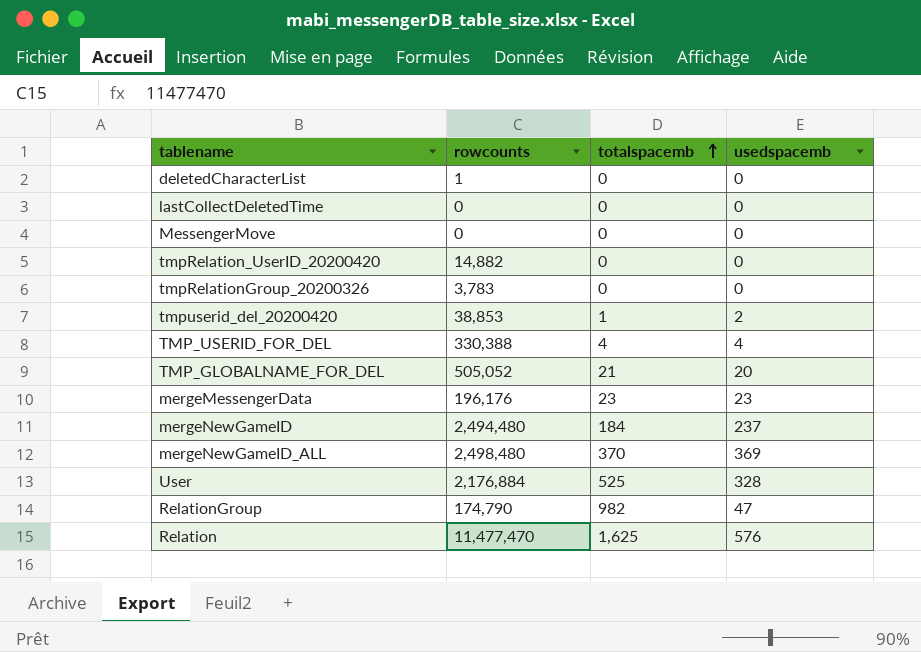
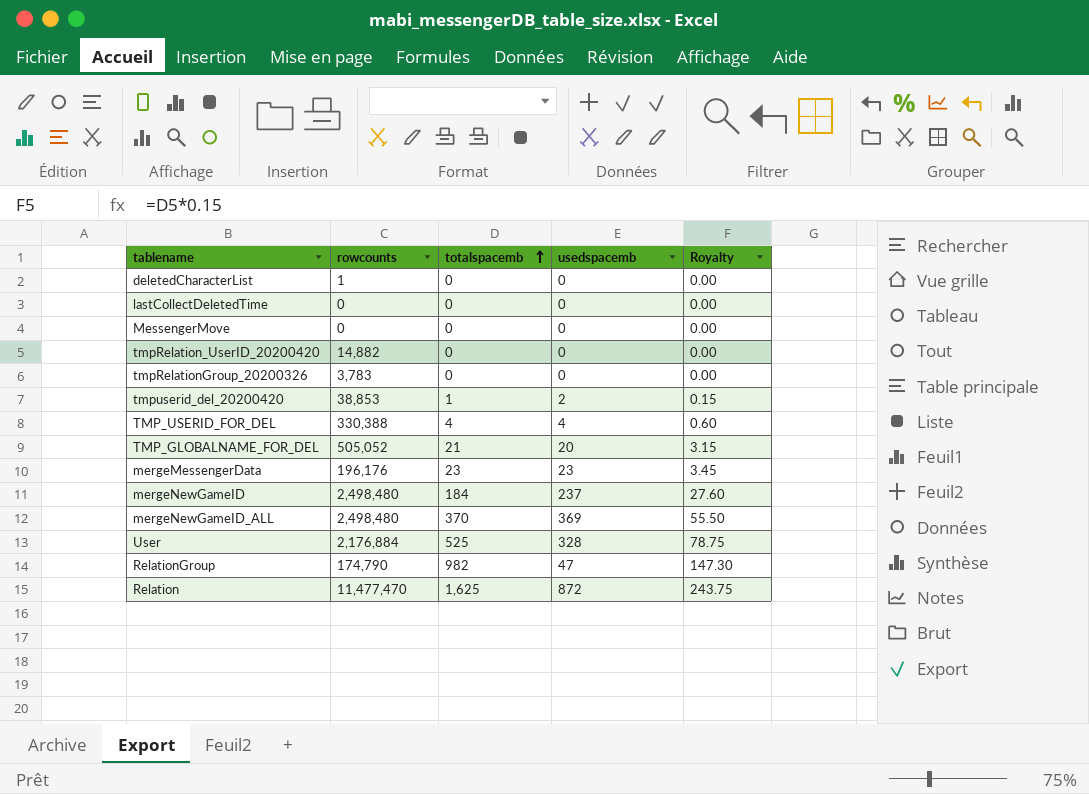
column Royalty | formula: none -> [totalspacemb] * 0.15
mergeNewGameID | rowcounts: 2,494,480 -> 2,498,480
Relation | usedspacemb: 576 -> 872

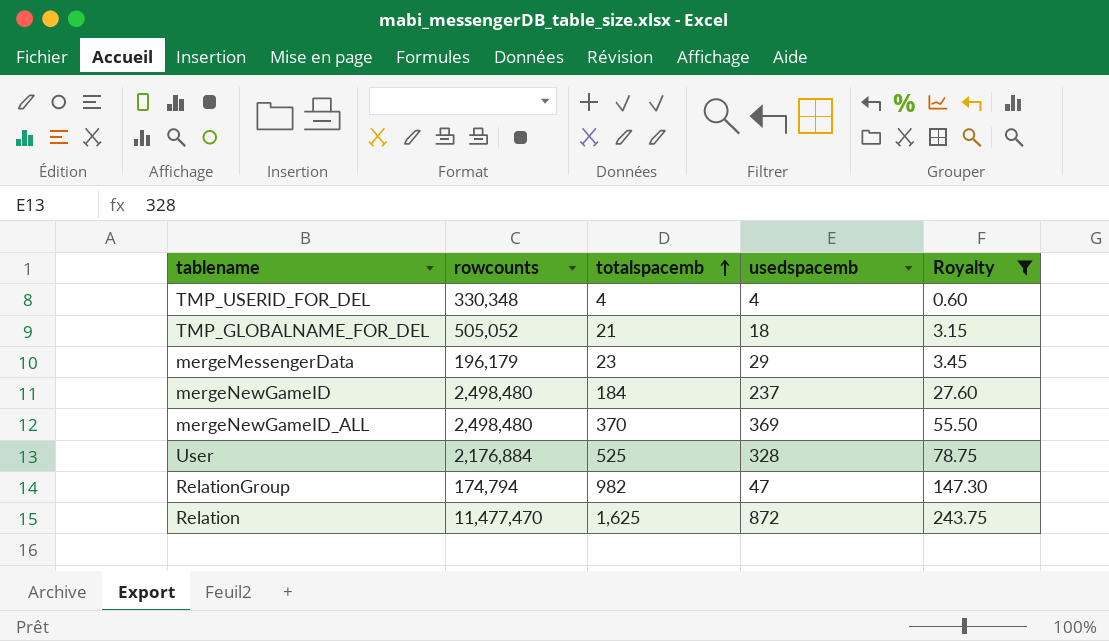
filter: none -> Royalty >= 0.60
TMP_USERID_FOR_DEL | rowcounts: 330,388 -> 330,348
TMP_GLOBALNAME_FOR_DEL | usedspacemb: 20 -> 18
mergeMessengerData | rowcounts: 196,176 -> 196,179
mergeMessengerData | usedspacemb: 23 -> 29
RelationGroup | rowcounts: 174,790 -> 174,794

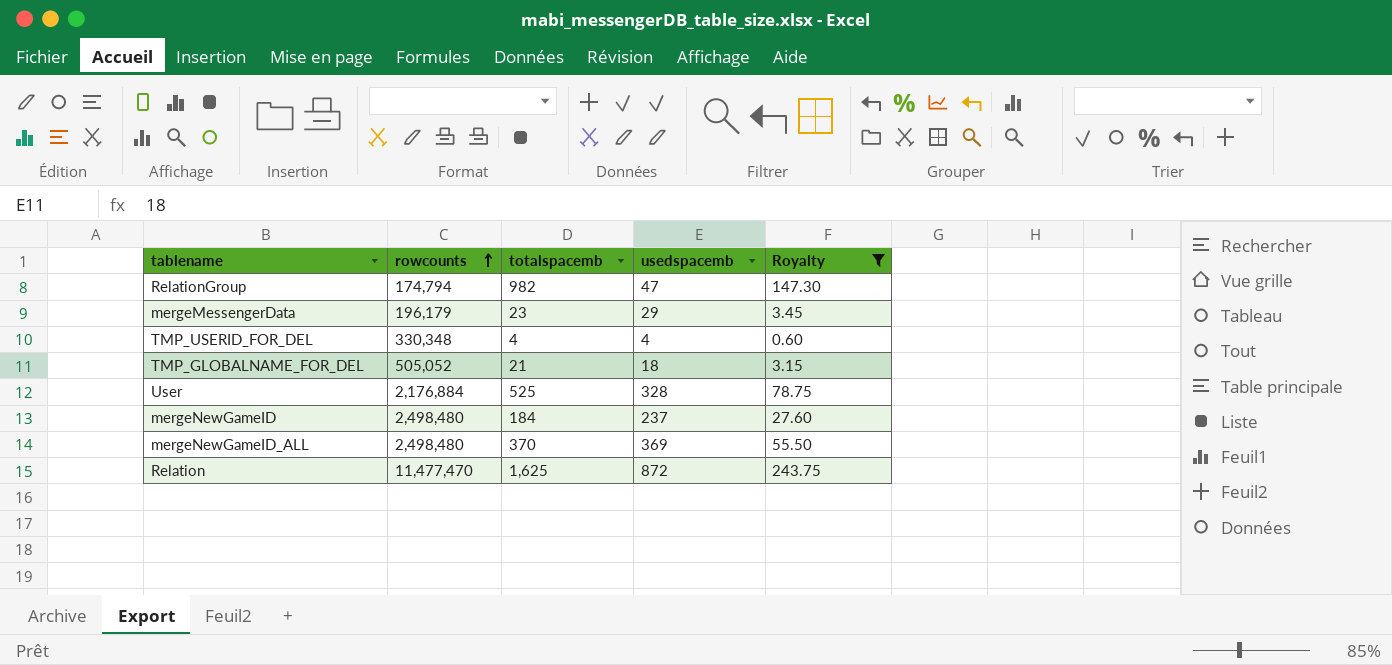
row order: totalspacemb ascending -> rowcounts ascending

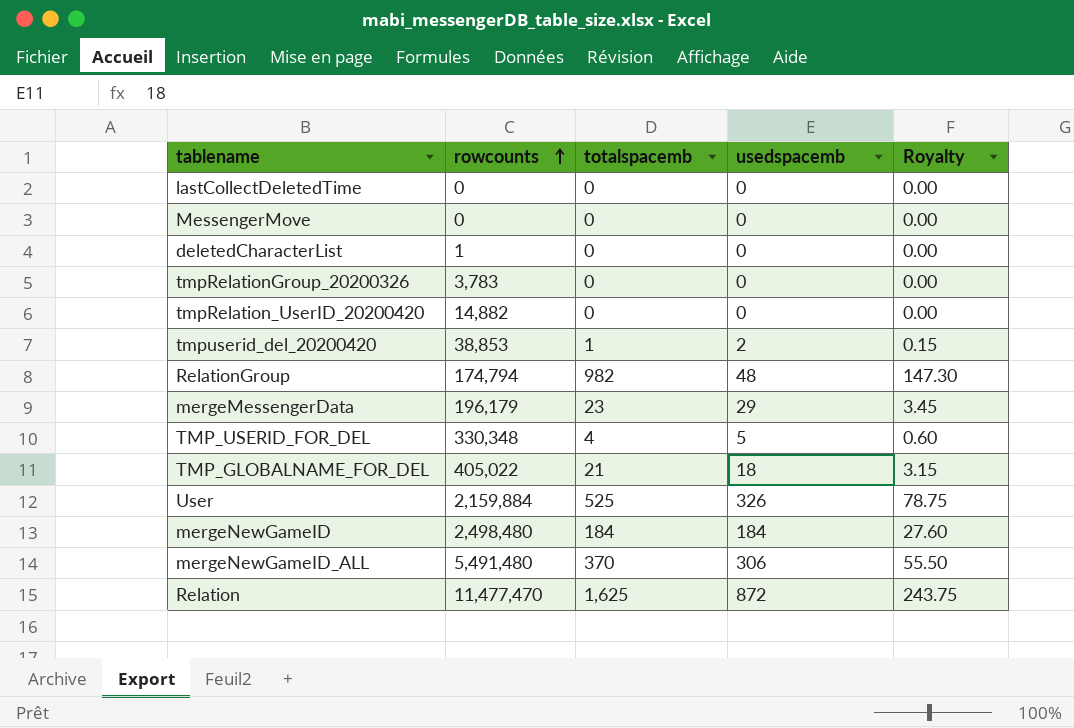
filter: Royalty >= 0.60 -> none
RelationGroup | usedspacemb: 47 -> 48
TMP_USERID_FOR_DEL | usedspacemb: 4 -> 5
TMP_GLOBALNAME_FOR_DEL | rowcounts: 505,052 -> 405,022
User | rowcounts: 2,176,884 -> 2,159,884
User | usedspacemb: 328 -> 326
mergeNewGameID | usedspacemb: 237 -> 184
mergeNewGameID_ALL | rowcounts: 2,498,480 -> 5,491,480
mergeNewGameID_ALL | usedspacemb: 369 -> 306

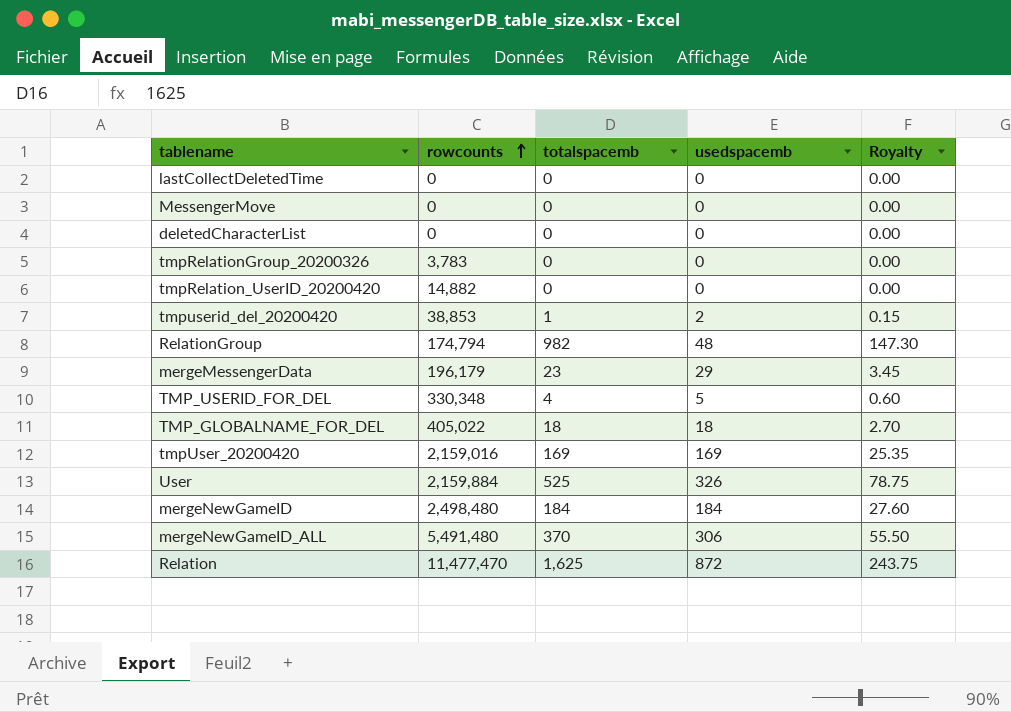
deletedCharacterList | rowcounts: 1 -> 0
TMP_GLOBALNAME_FOR_DEL | totalspacemb: 21 -> 18
TMP_GLOBALNAME_FOR_DEL | Royalty: 3.15 -> 2.70
row tmpUser_20200420: none -> 2,159,016 | 169 | 169 | 25.35

